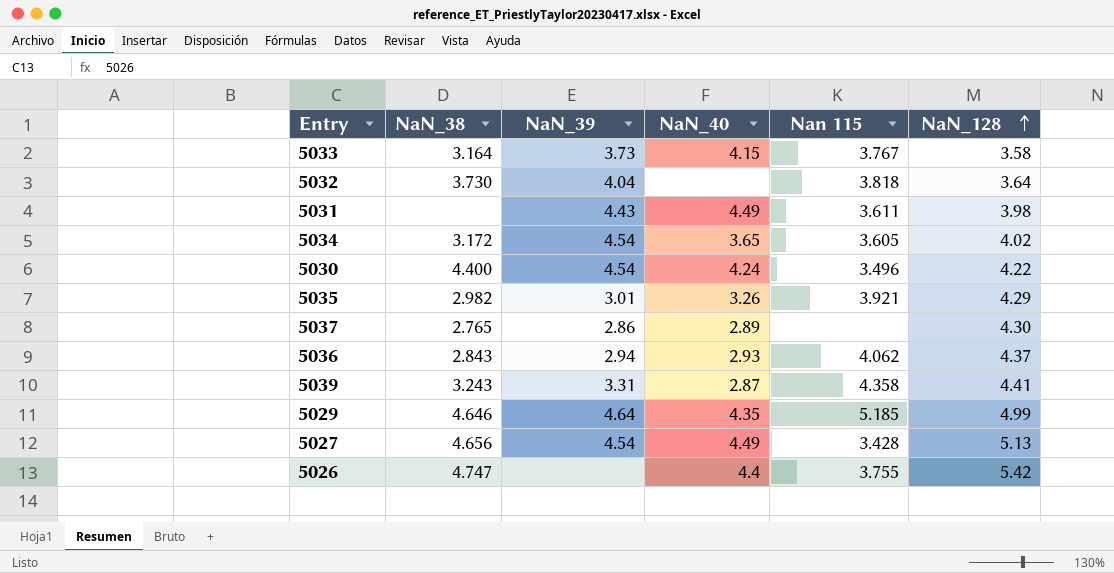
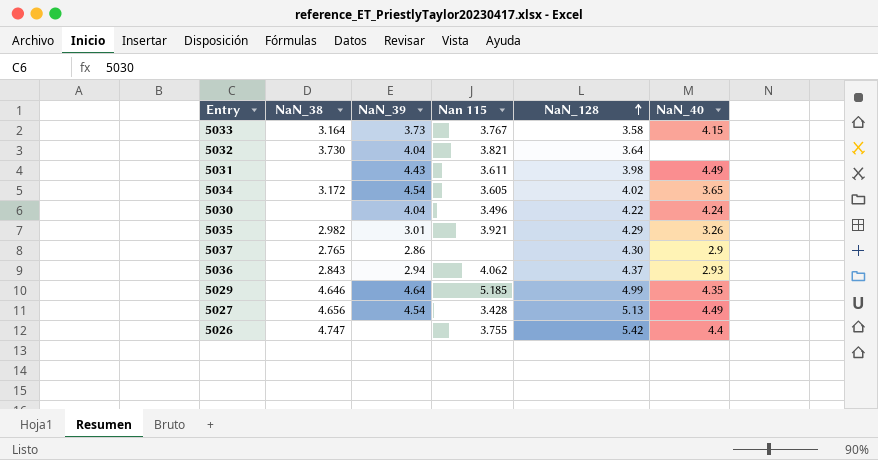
column NaN_40 | position: 4 -> 6
row 5039: 3.243 | 3.31 | 2.87 | 4.358 | 4.41 -> none
5032 | Nan 115: 3.818 -> 3.821
5030 | NaN_38: 4.400 -> none
5030 | NaN_39: 4.54 -> 4.04
5037 | NaN_40: 2.89 -> 2.9

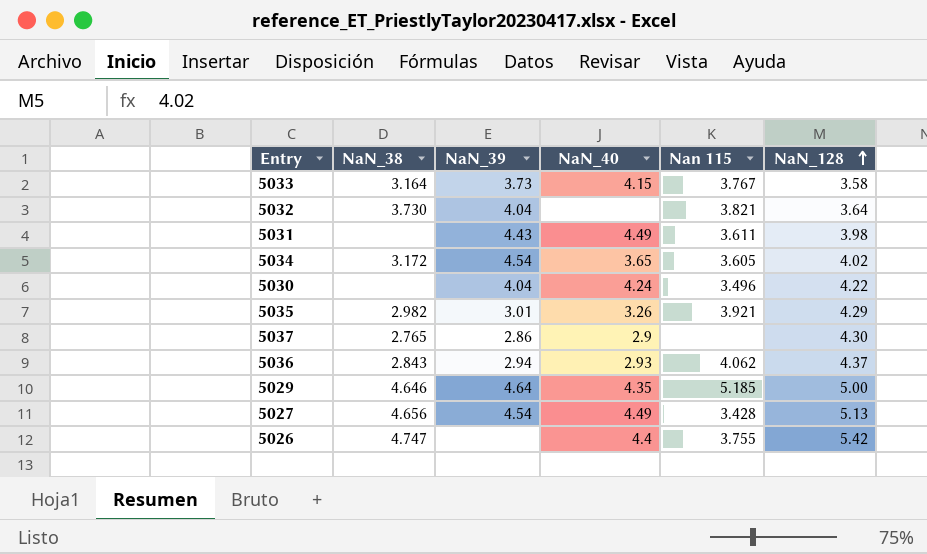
column NaN_40 | position: 6 -> 4
5029 | NaN_128: 4.99 -> 5.00

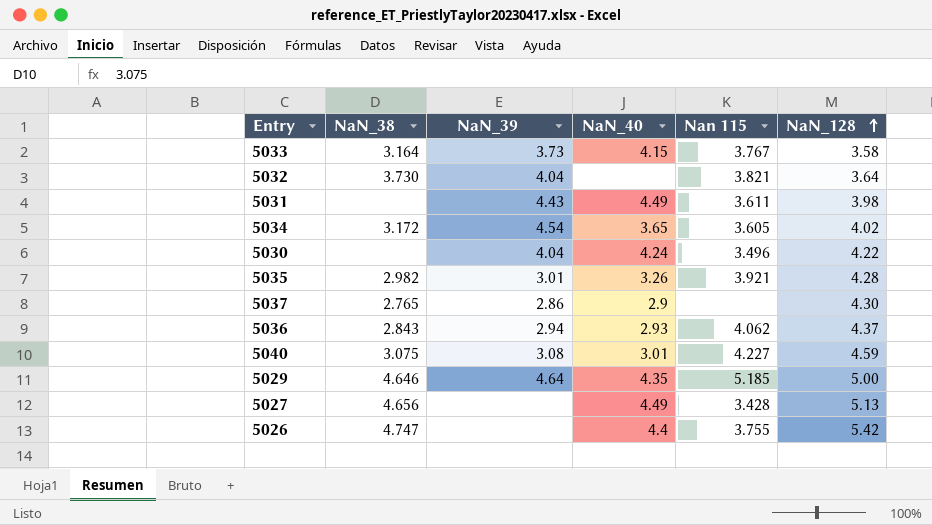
5035 | NaN_128: 4.29 -> 4.28
row 5040: none -> 3.075 | 3.08 | 3.01 | 4.227 | 4.59
5027 | NaN_39: 4.54 -> none

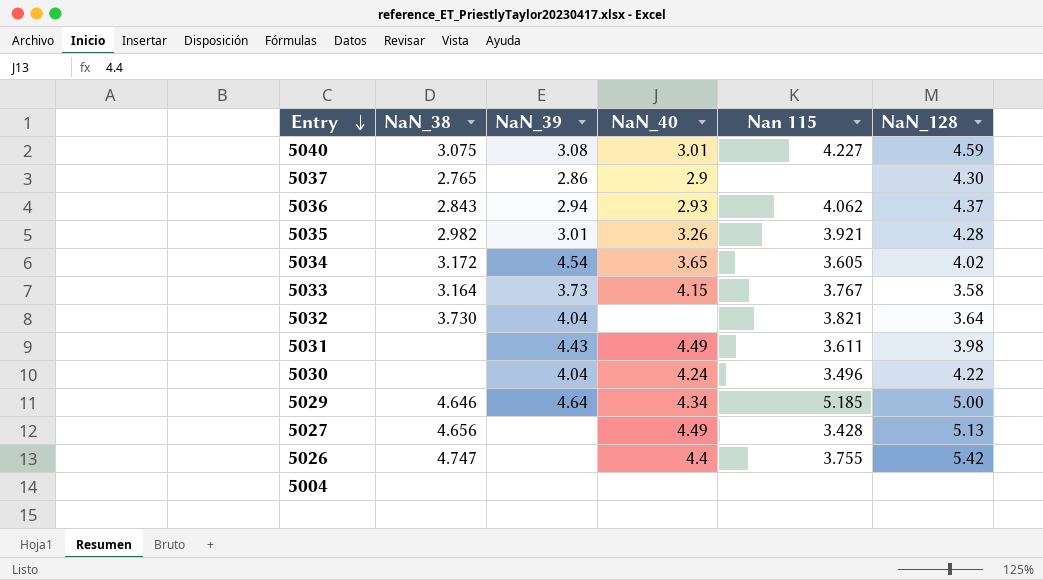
row order: NaN_128 ascending -> Entry descending
5029 | NaN_40: 4.35 -> 4.34
row 5004: none -> none | none | none | none | none

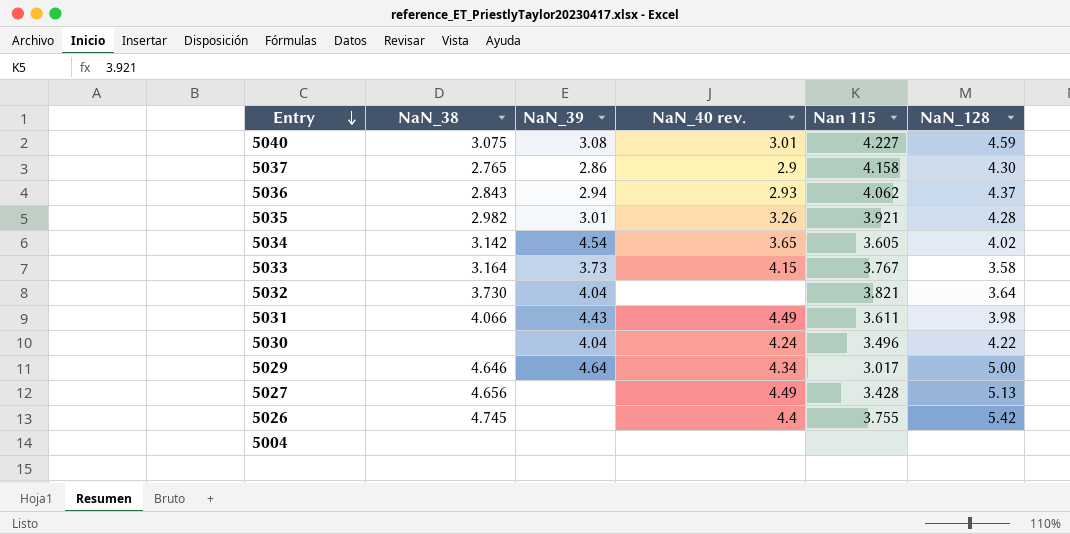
column name: NaN_40 -> NaN_40 rev.
5037 | Nan 115: none -> 4.158
5034 | NaN_38: 3.172 -> 3.142
5031 | NaN_38: none -> 4.066
5029 | Nan 115: 5.185 -> 3.017
5026 | NaN_38: 4.747 -> 4.745

